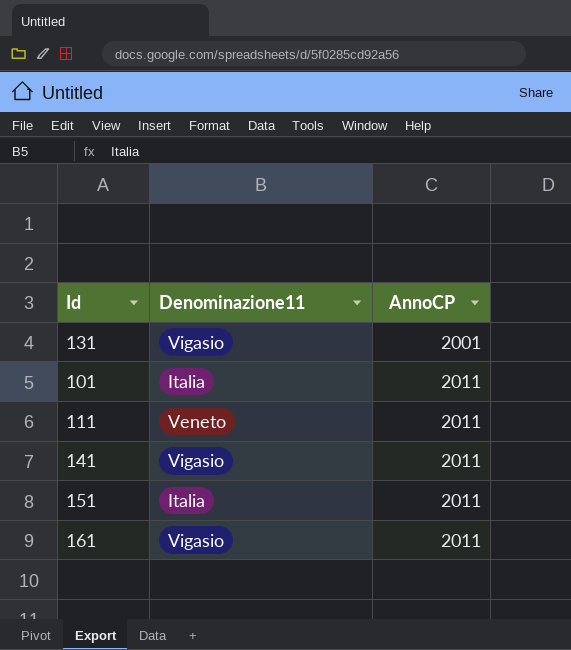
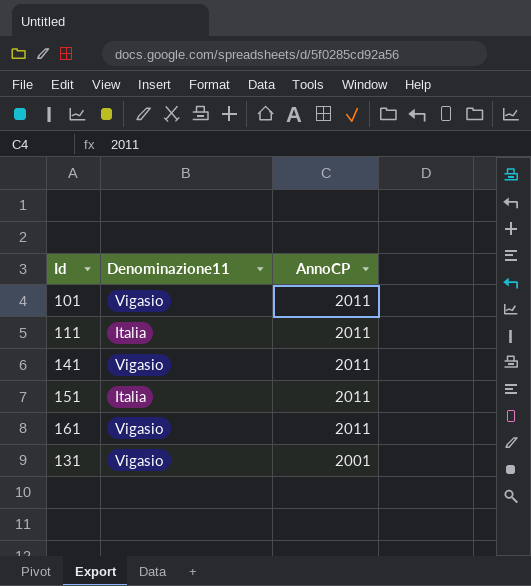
row order: AnnoCP ascending -> AnnoCP descending
101 | Denominazione11: Italia -> Vigasio
111 | Denominazione11: Veneto -> Italia

